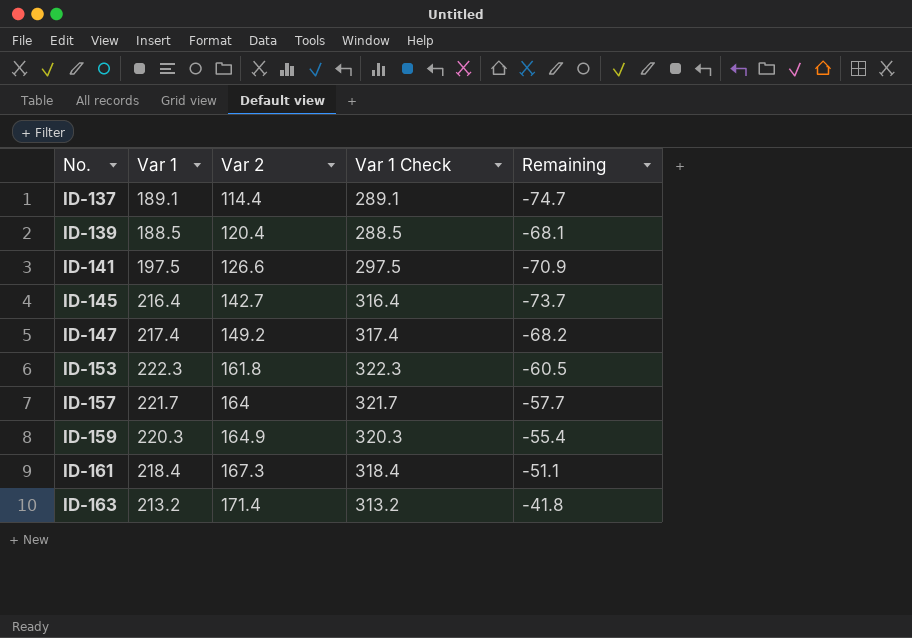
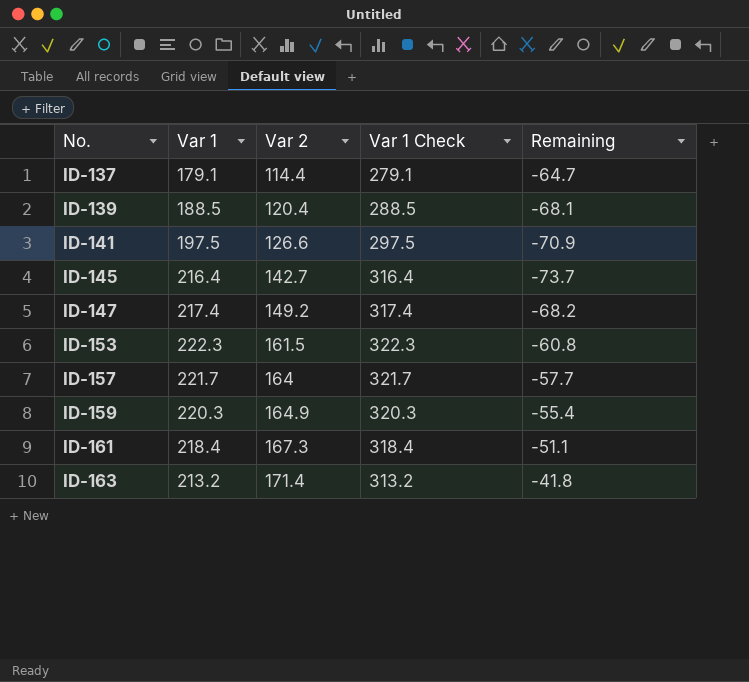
ID-137 | Var 1: 189.1 -> 179.1
ID-137 | Var 1 Check: 289.1 -> 279.1
ID-137 | Remaining: -74.7 -> -64.7
ID-153 | Var 2: 161.8 -> 161.5
ID-153 | Remaining: -60.5 -> -60.8

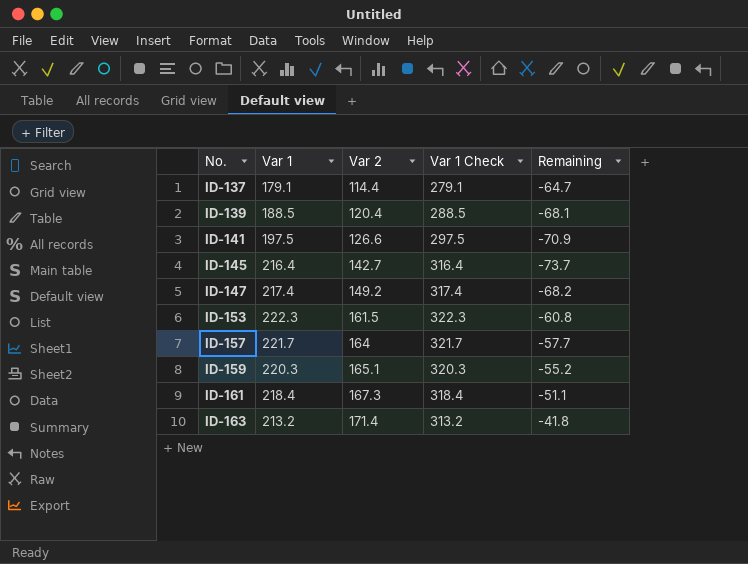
ID-159 | Var 2: 164.9 -> 165.1
ID-159 | Remaining: -55.4 -> -55.2

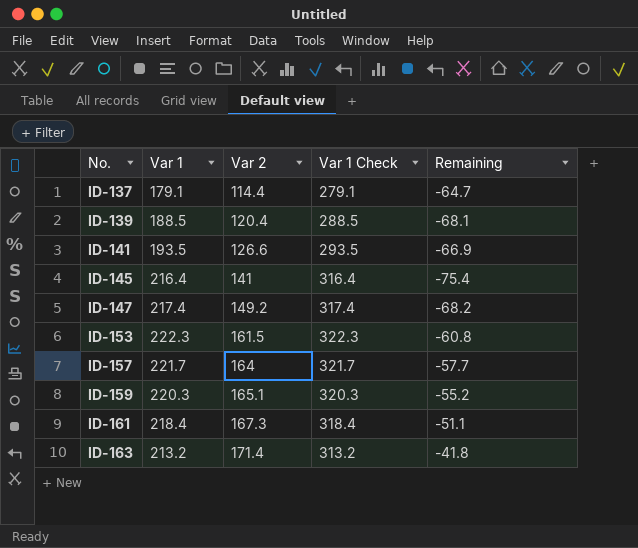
ID-141 | Var 1: 197.5 -> 193.5
ID-141 | Var 1 Check: 297.5 -> 293.5
ID-141 | Remaining: -70.9 -> -66.9
ID-145 | Var 2: 142.7 -> 141
ID-145 | Remaining: -73.7 -> -75.4

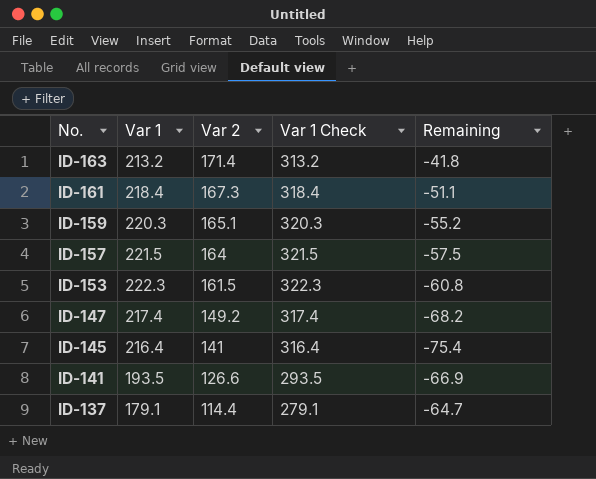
row order: No. ascending -> No. descending
row ID-139: 188.5 | 120.4 | 288.5 | -68.1 -> none
ID-157 | Var 1: 221.7 -> 221.5
ID-157 | Var 1 Check: 321.7 -> 321.5
ID-157 | Remaining: -57.7 -> -57.5

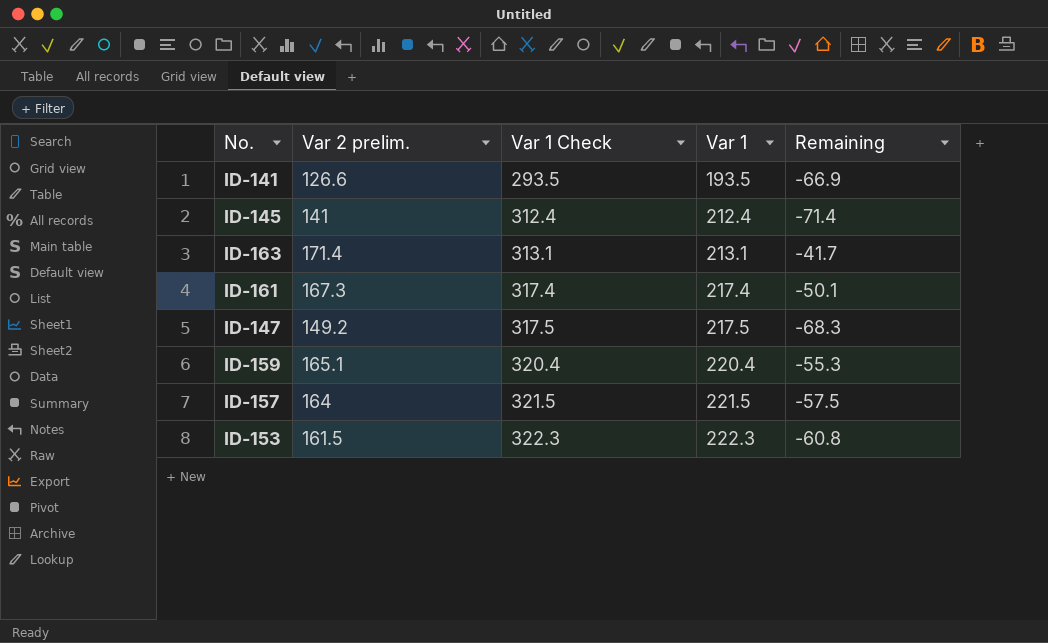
row order: No. descending -> Var 1 Check ascending
column name: Var 2 -> Var 2 prelim.
column Var 1 | position: 2 -> 4
row ID-137: 179.1 | 114.4 | 279.1 | -64.7 -> none
ID-145 | Var 1 Check: 316.4 -> 312.4
ID-145 | Var 1: 216.4 -> 212.4
ID-145 | Remaining: -75.4 -> -71.4
ID-163 | Var 1 Check: 313.2 -> 313.1
ID-163 | Var 1: 213.2 -> 213.1
ID-163 | Remaining: -41.8 -> -41.7
ID-161 | Var 1 Check: 318.4 -> 317.4
ID-161 | Var 1: 218.4 -> 217.4
ID-161 | Remaining: -51.1 -> -50.1
ID-147 | Var 1 Check: 317.4 -> 317.5
ID-147 | Var 1: 217.4 -> 217.5
ID-147 | Remaining: -68.2 -> -68.3
ID-159 | Var 1 Check: 320.3 -> 320.4
ID-159 | Var 1: 220.3 -> 220.4
ID-159 | Remaining: -55.2 -> -55.3

